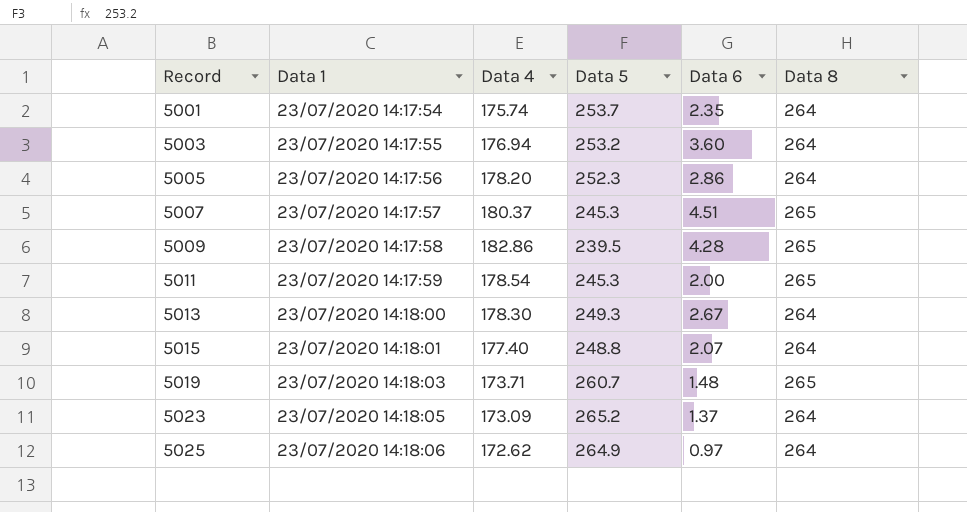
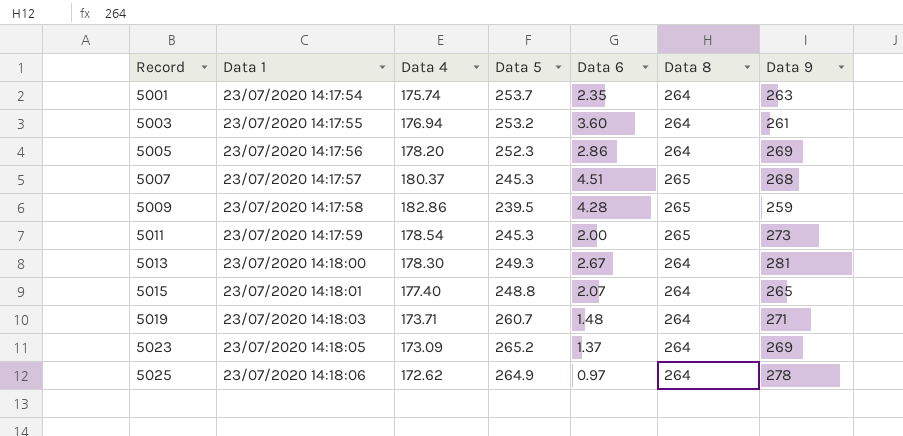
column Data 9 | position: none -> 7
5019 | Data 8: 265 -> 264

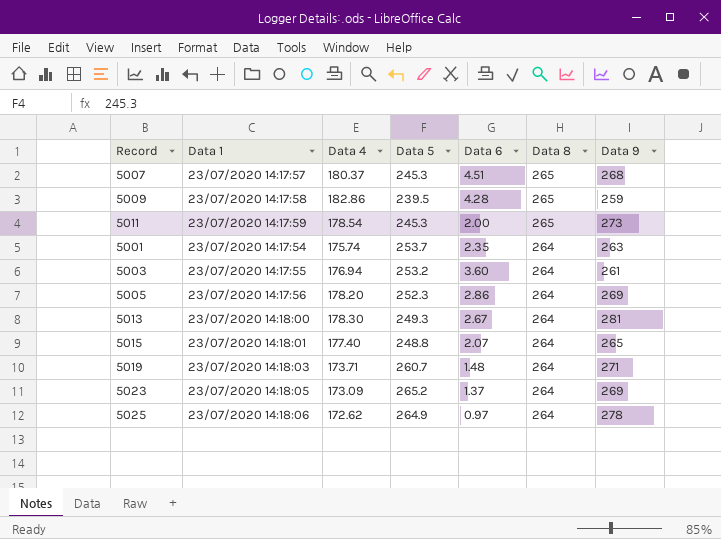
row order: Record ascending -> Data 8 descending

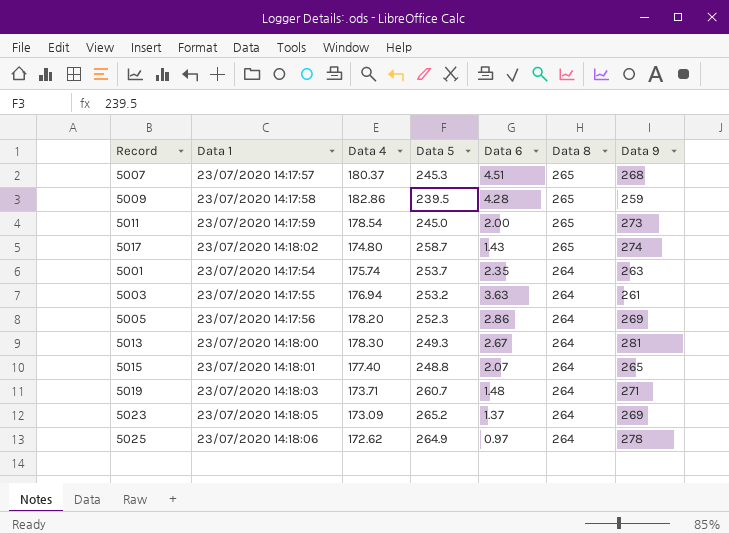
5011 | Data 5: 245.3 -> 245.0
row 5017: none -> 23/07/2020 14:18:02 | 174.80 | 258.7 | 1.43 | 265 | 274
5003 | Data 6: 3.60 -> 3.63

